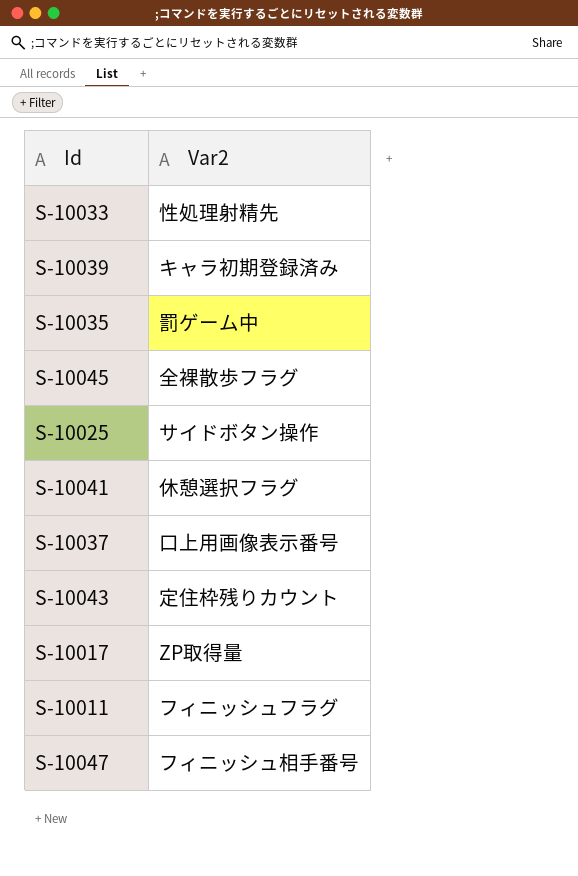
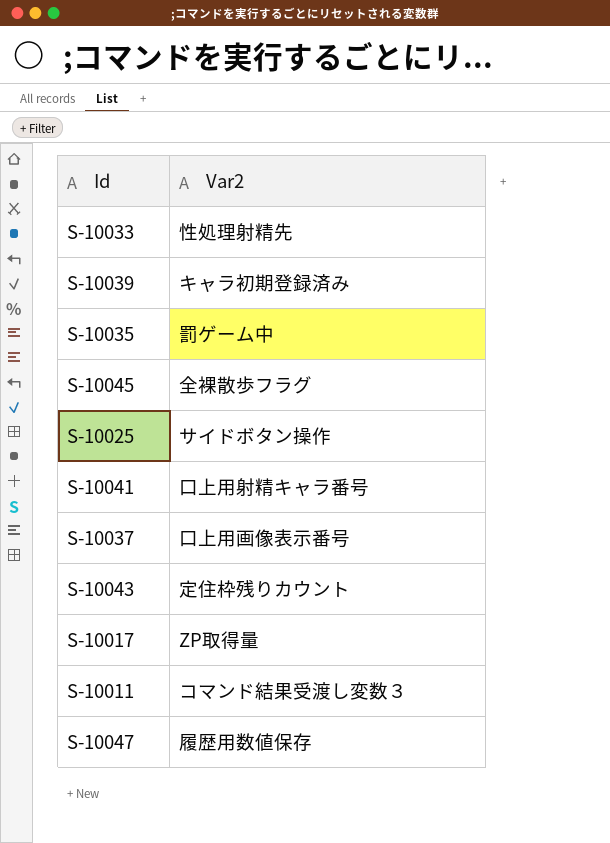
S-10041 | Var2: 休憩選択フラグ -> 口上用射精キャラ番号
S-10011 | Var2: フィニッシュフラグ -> コマンド結果受渡し変数３
S-10047 | Var2: フィニッシュ相手番号 -> 履歴用数値保存

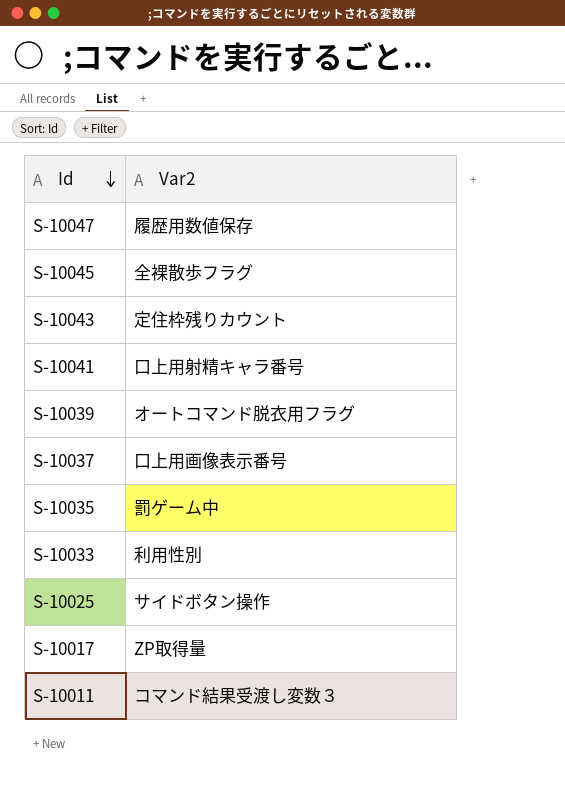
row order: none -> Id descending
S-10039 | Var2: キャラ初期登録済み -> オートコマンド脱衣用フラグ
S-10033 | Var2: 性処理射精先 -> 利用性別

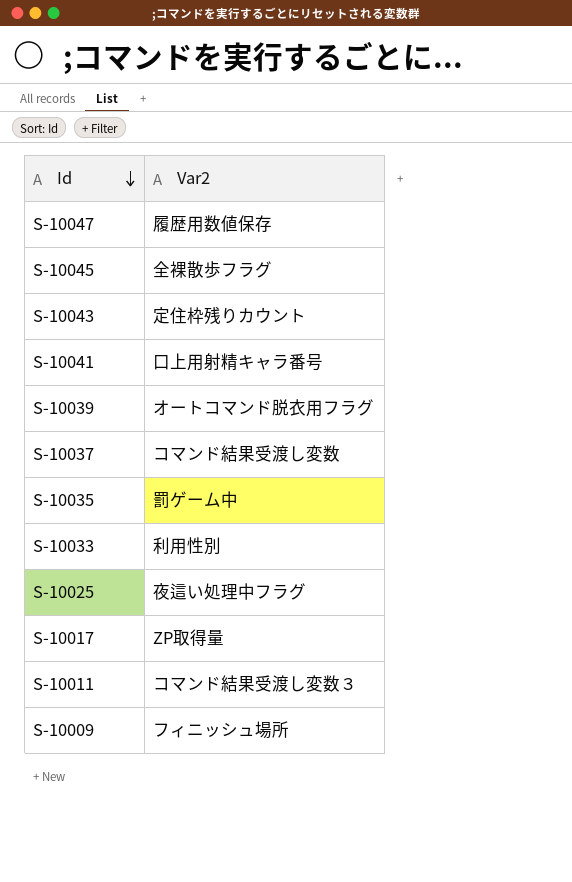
S-10037 | Var2: 口上用画像表示番号 -> コマンド結果受渡し変数
S-10025 | Var2: サイドボタン操作 -> 夜這い処理中フラグ
row S-10009: none -> フィニッシュ場所

